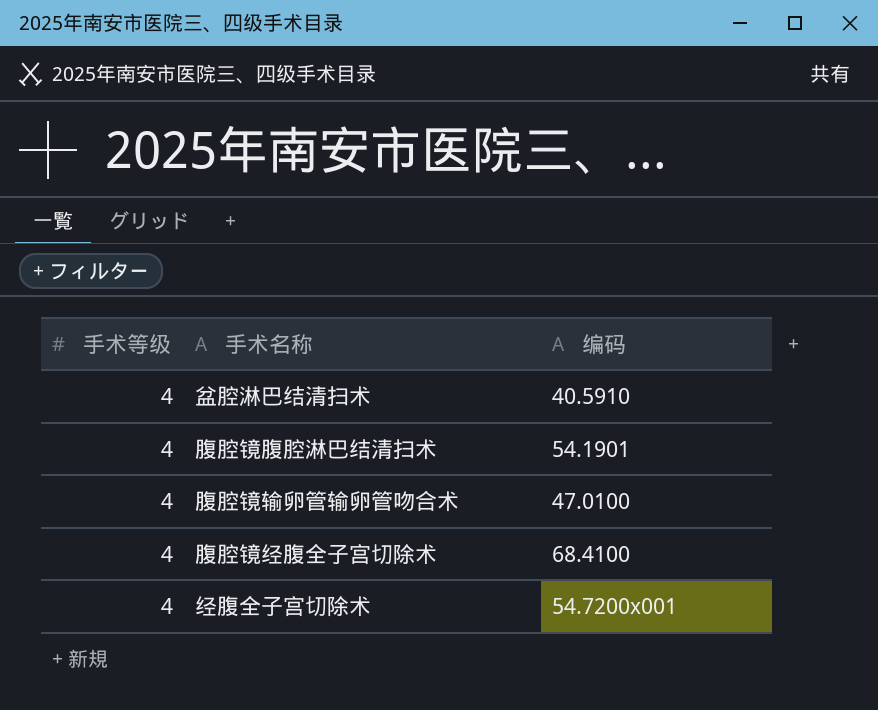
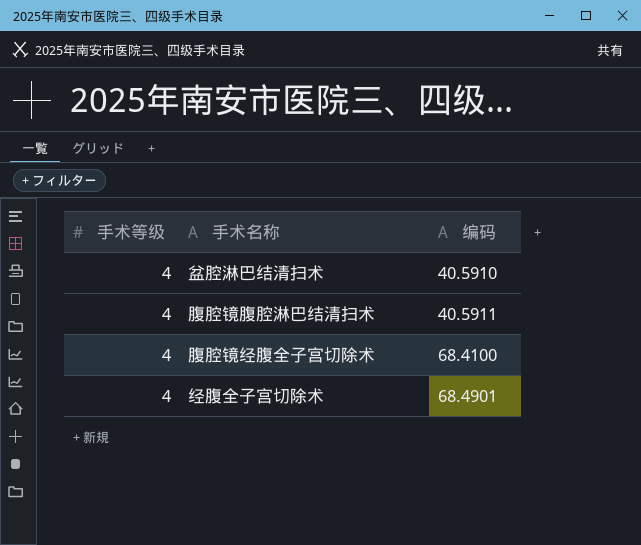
row 腹腔镜输卵管输卵管吻合术: 4 | 47.0100 -> none
腹腔镜腹腔淋巴结清扫术 | 编码: 54.1901 -> 40.5911
经腹全子宫切除术 | 编码: 54.7200x001 -> 68.4901

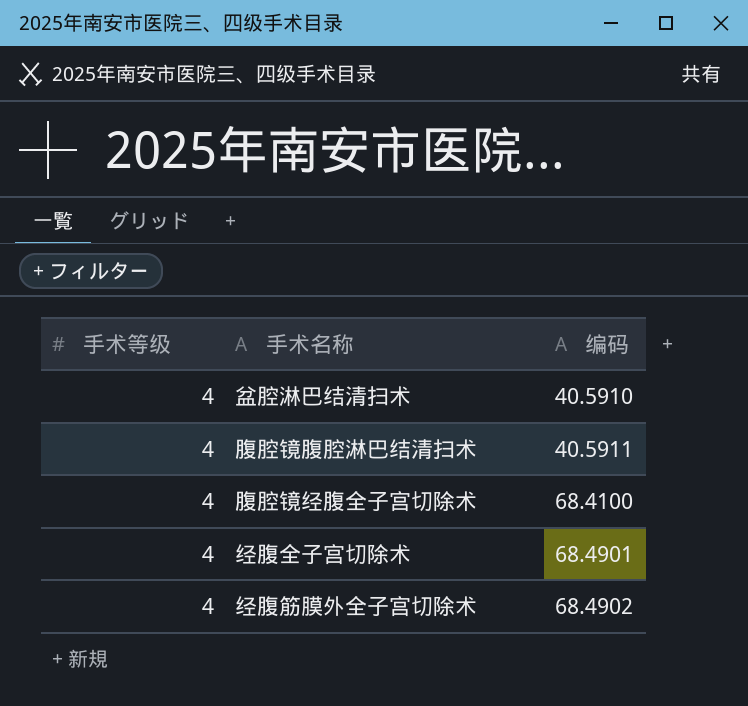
row 经腹筋膜外全子宫切除术: none -> 4 | 68.4902

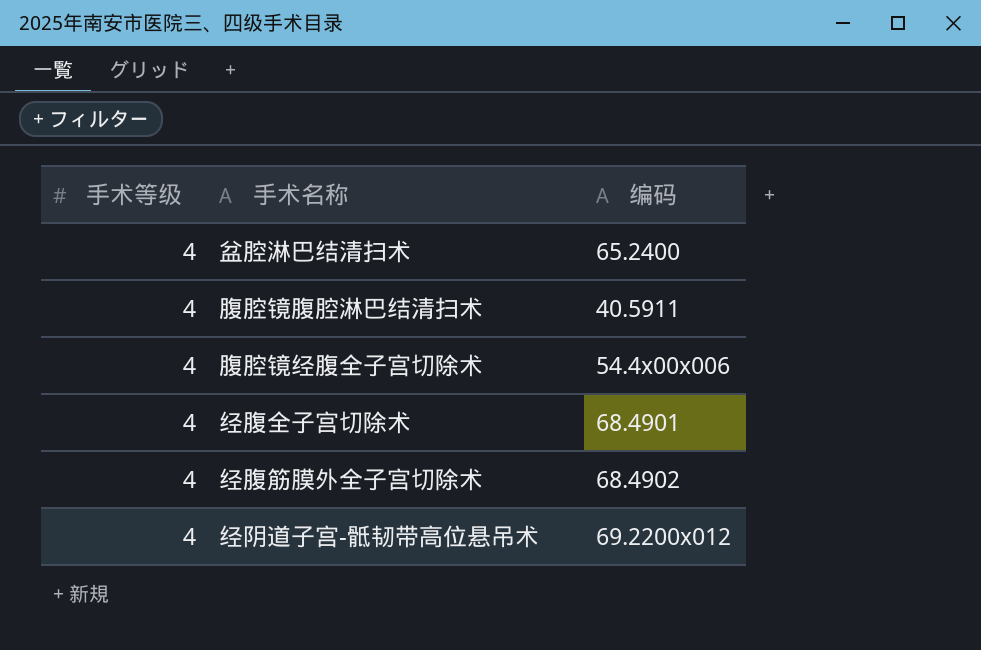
盆腔淋巴结清扫术 | 编码: 40.5910 -> 65.2400
腹腔镜经腹全子宫切除术 | 编码: 68.4100 -> 54.4x00x006
row 经阴道子宫-骶韧带高位悬吊术: none -> 4 | 69.2200x012

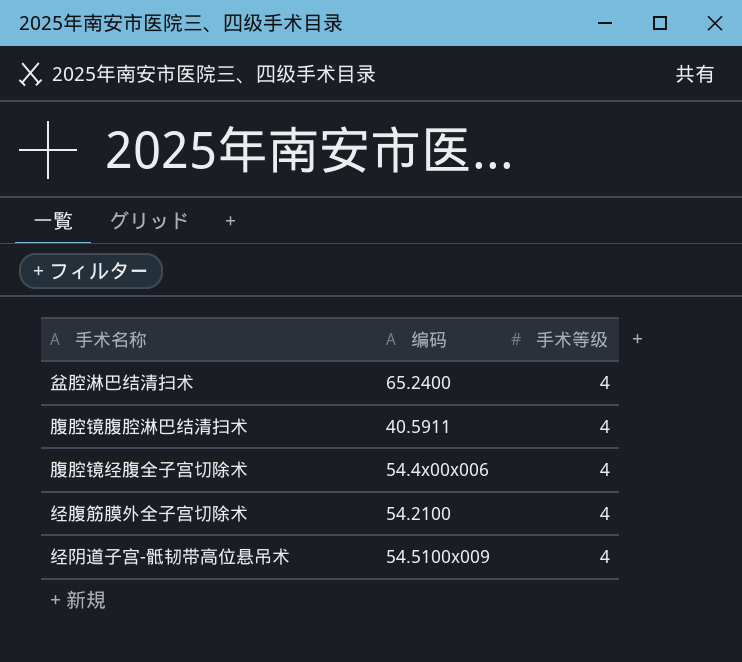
column 手术等级 | position: 1 -> 3
row 经腹全子宫切除术: 4 | 68.4901 -> none
经腹筋膜外全子宫切除术 | 编码: 68.4902 -> 54.2100
经阴道子宫-骶韧带高位悬吊术 | 编码: 69.2200x012 -> 54.5100x009

